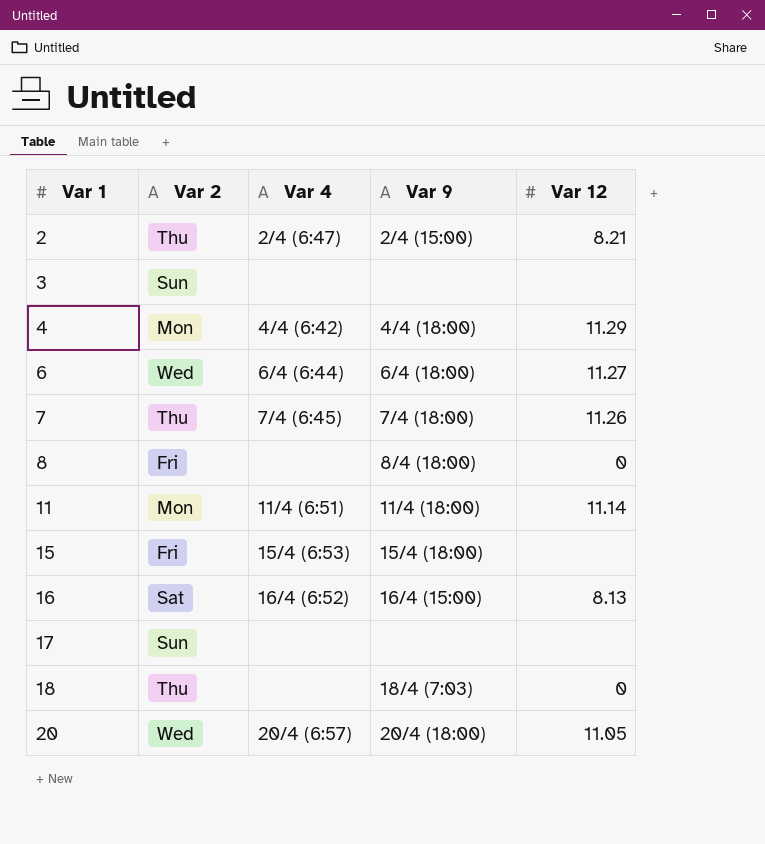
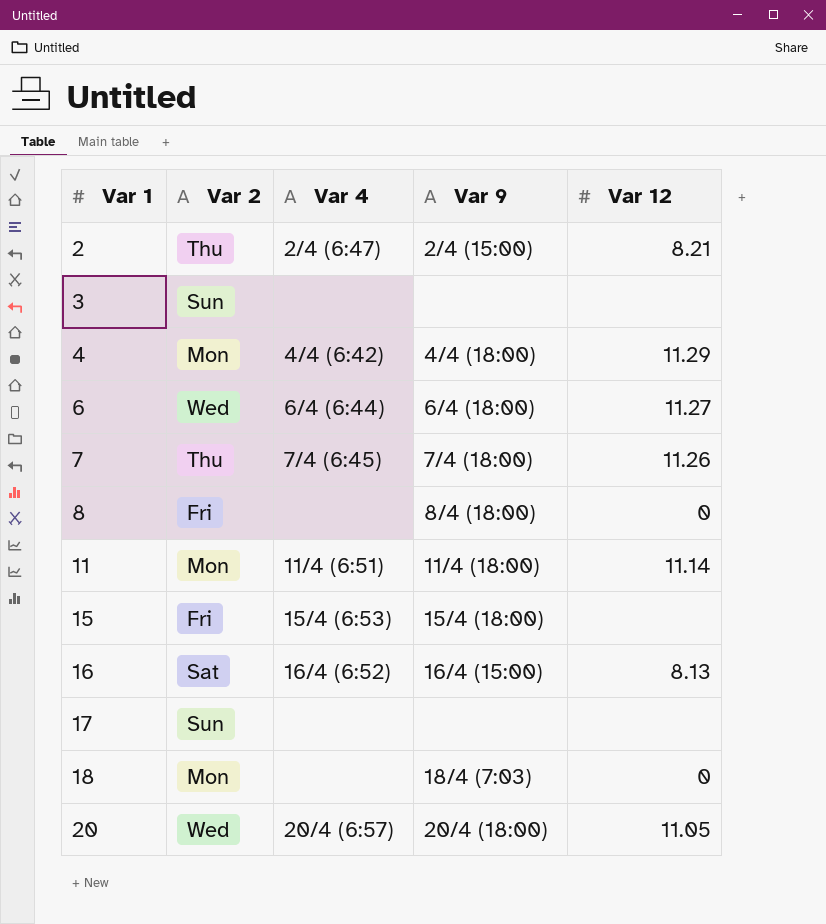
18 | Var 2: Thu -> Mon

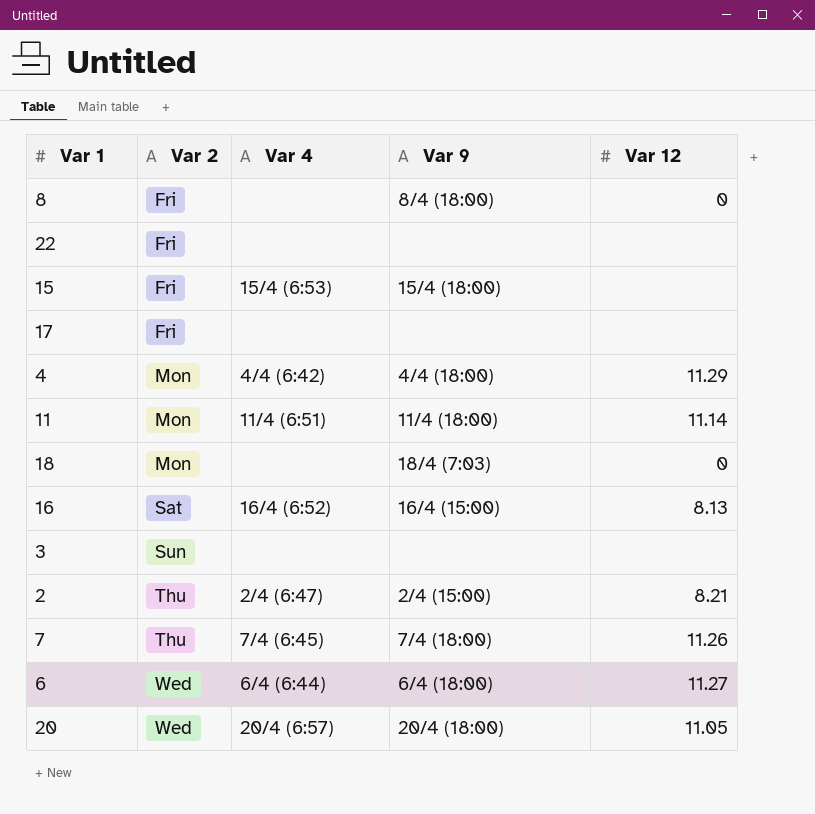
row order: Var 1 ascending -> Var 2 ascending
row 22: none -> Fri | none | none | none
17 | Var 2: Sun -> Fri

